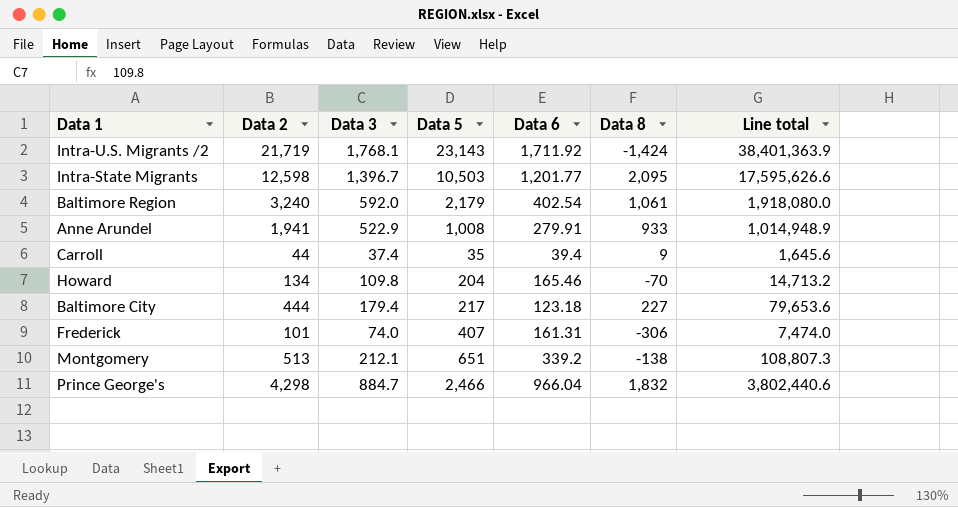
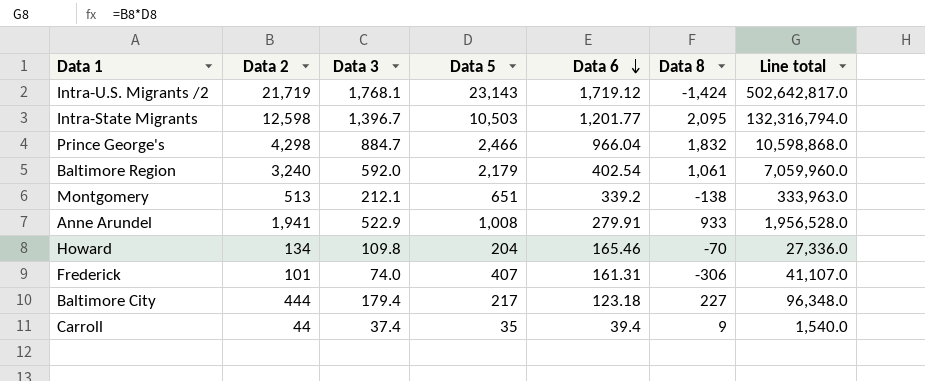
row order: none -> Data 6 descending
column Line total | formula: [Data 2] * [Data 3] -> [Data 2] * [Data 5]
Intra-U.S. Migrants /2 | Data 6: 1,711.92 -> 1,719.12

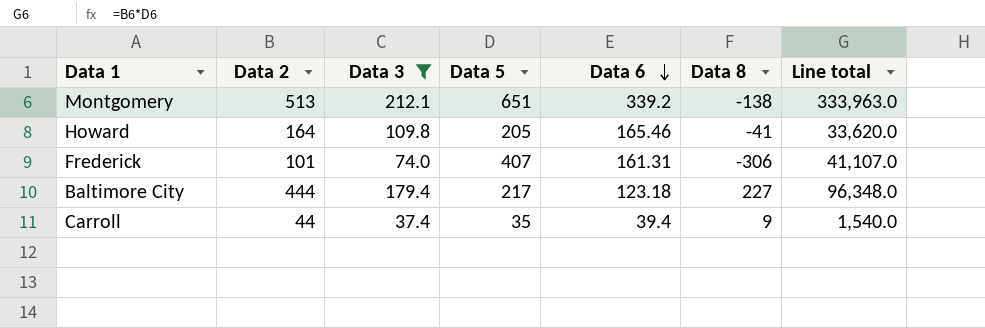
filter: none -> Data 3 <= 212.1
Howard | Data 2: 134 -> 164
Howard | Data 5: 204 -> 205
Howard | Data 8: -70 -> -41
Howard | Line total: 27,336.0 -> 33,620.0

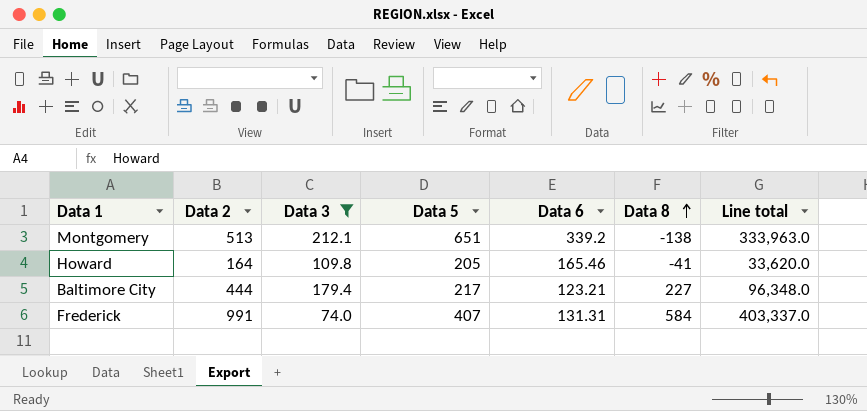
row order: Data 6 descending -> Data 8 ascending
row Carroll: 44 | 37.4 | 35 | 39.4 | 9 | 1,540.0 -> none
Baltimore City | Data 6: 123.18 -> 123.21
Frederick | Data 2: 101 -> 991
Frederick | Data 6: 161.31 -> 131.31
Frederick | Data 8: -306 -> 584
Frederick | Line total: 41,107.0 -> 403,337.0

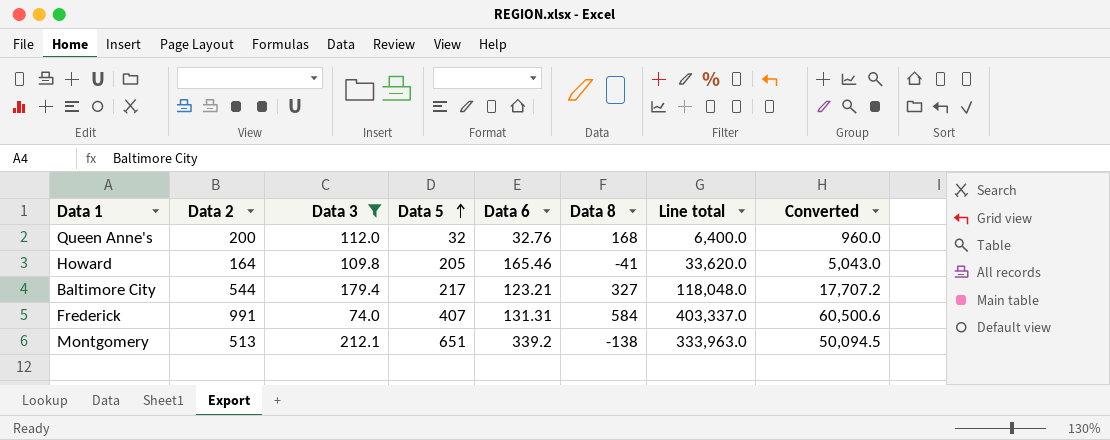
row order: Data 8 ascending -> Data 5 ascending
column Converted | formula: none -> [Line total] * 0.15
row Queen Anne's: none -> 200 | 112.0 | 32 | 32.76 | 168 | 6,400.0 | 960.0
Baltimore City | Data 2: 444 -> 544
Baltimore City | Data 8: 227 -> 327
Baltimore City | Line total: 96,348.0 -> 118,048.0

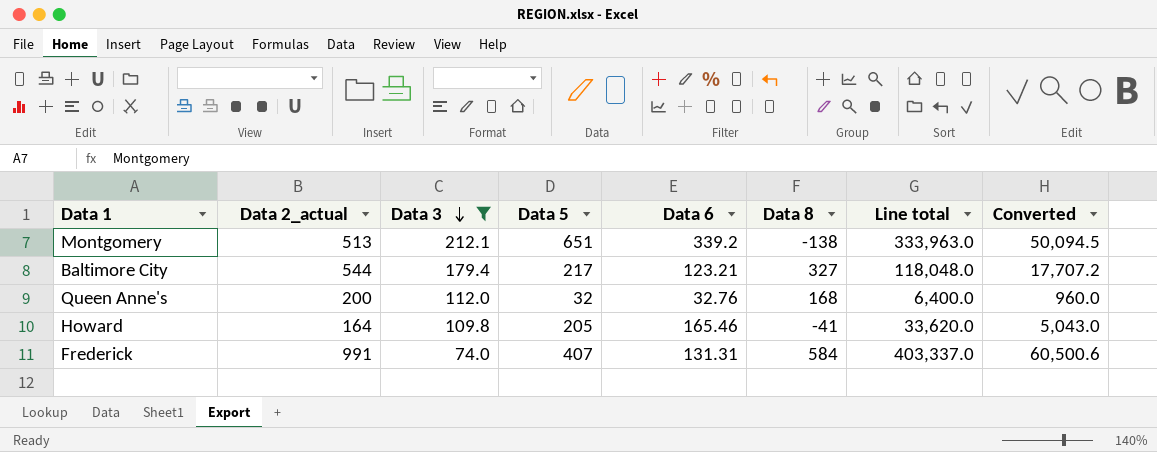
row order: Data 5 ascending -> Data 3 descending
column name: Data 2 -> Data 2_actual

